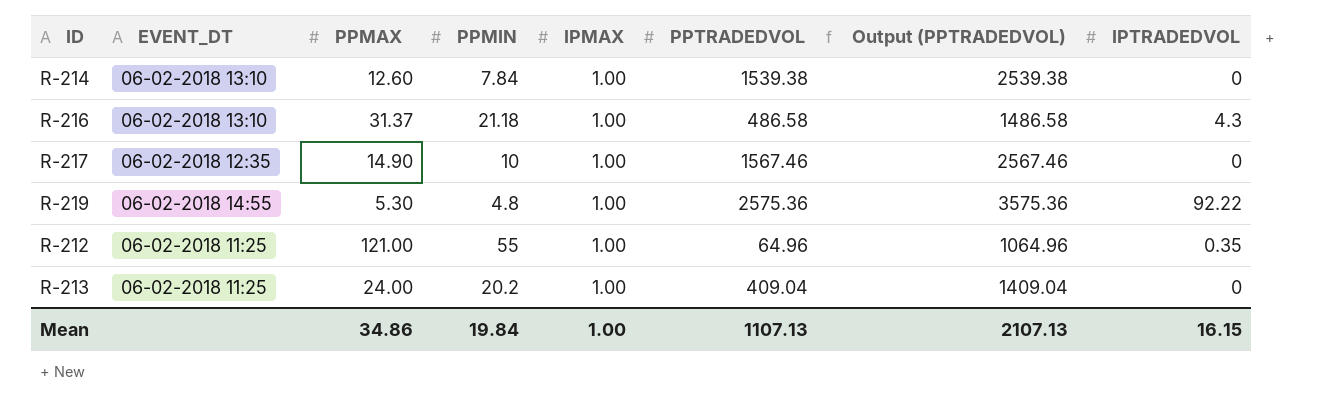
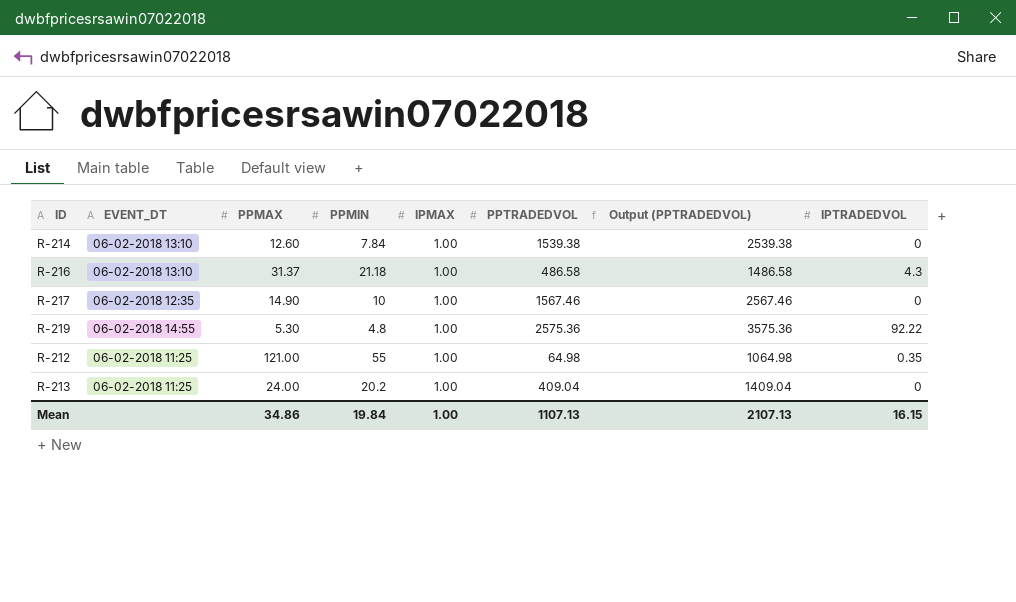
R-212 | PPTRADEDVOL: 64.96 -> 64.98
R-212 | Output (PPTRADEDVOL): 1064.96 -> 1064.98

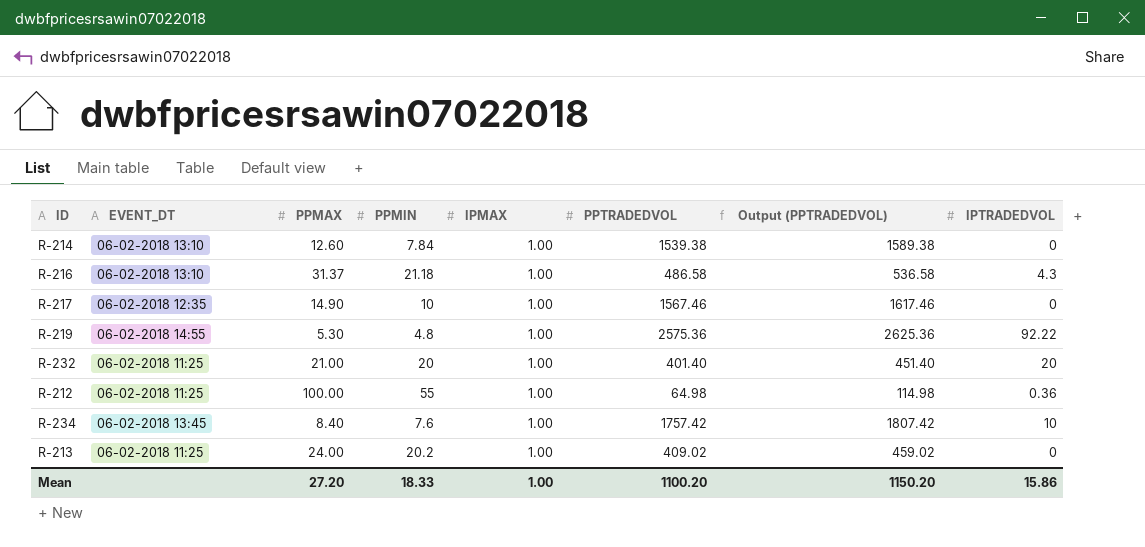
column Output (PPTRADEDVOL) | formula: [PPTRADEDVOL] + 1000 -> [PPTRADEDVOL] + 50
row R-232: none -> 06-02-2018 11:25 | 21.00 | 20 | 1.00 | 401.40 | 451.40 | 20
R-212 | PPMAX: 121.00 -> 100.00
R-212 | IPTRADEDVOL: 0.35 -> 0.36
row R-234: none -> 06-02-2018 13:45 | 8.40 | 7.6 | 1.00 | 1757.42 | 1807.42 | 10
R-213 | PPTRADEDVOL: 409.04 -> 409.02
Mean | PPMAX: 34.86 -> 27.20
Mean | PPMIN: 19.84 -> 18.33
Mean | PPTRADEDVOL: 1107.13 -> 1100.20
Mean | Output (PPTRADEDVOL): 2107.13 -> 1150.20
Mean | IPTRADEDVOL: 16.15 -> 15.86

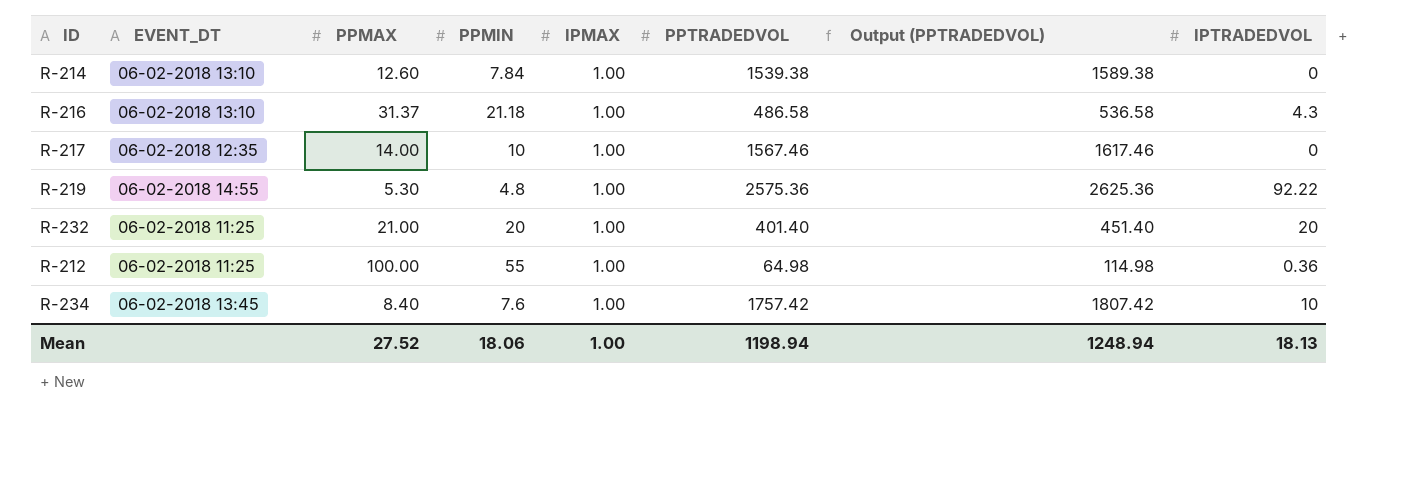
row R-213: 06-02-2018 11:25 | 24.00 | 20.2 | 1.00 | 409.02 | 459.02 | 0 -> none
R-217 | PPMAX: 14.90 -> 14.00
Mean | PPMAX: 27.20 -> 27.52
Mean | PPMIN: 18.33 -> 18.06
Mean | PPTRADEDVOL: 1100.20 -> 1198.94
Mean | Output (PPTRADEDVOL): 1150.20 -> 1248.94
Mean | IPTRADEDVOL: 15.86 -> 18.13

